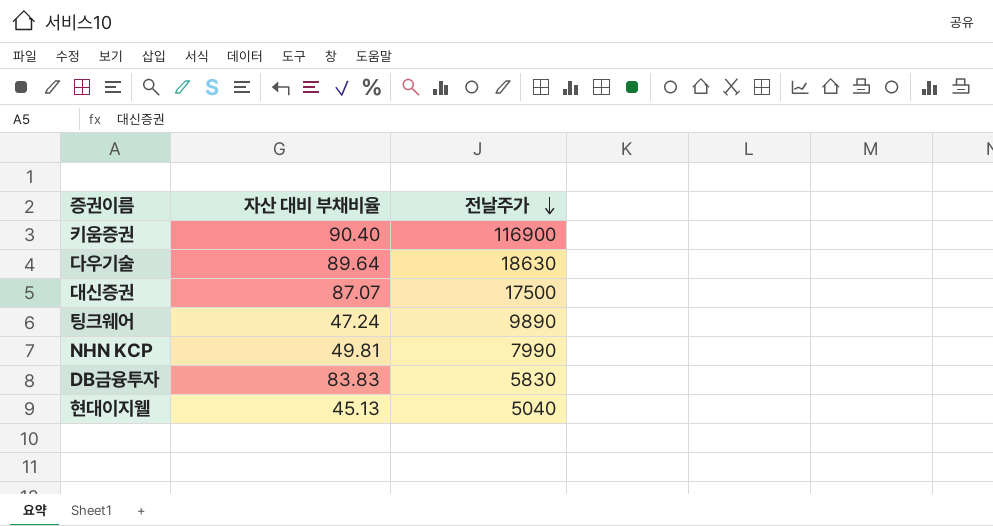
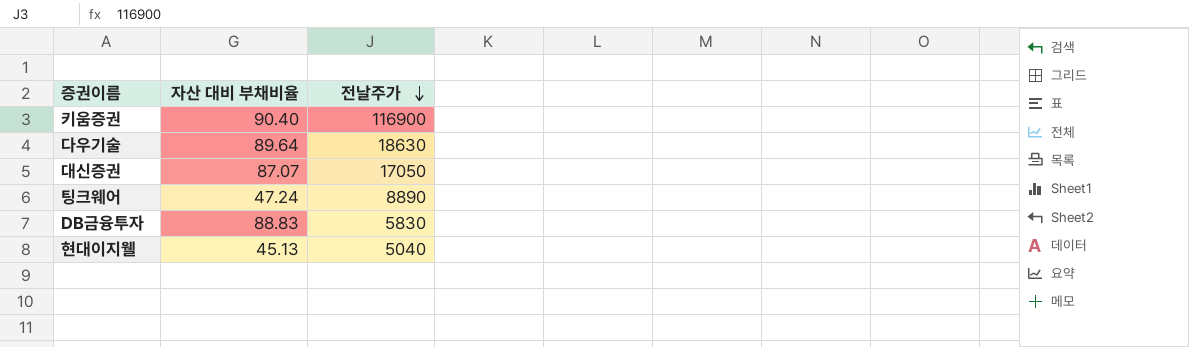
row NHN KCP: 49.81 | 7990 -> none
대신증권 | 전날주가: 17500 -> 17050
팅크웨어 | 전날주가: 9890 -> 8890
DB금융투자 | 자산 대비 부채비율: 83.83 -> 88.83

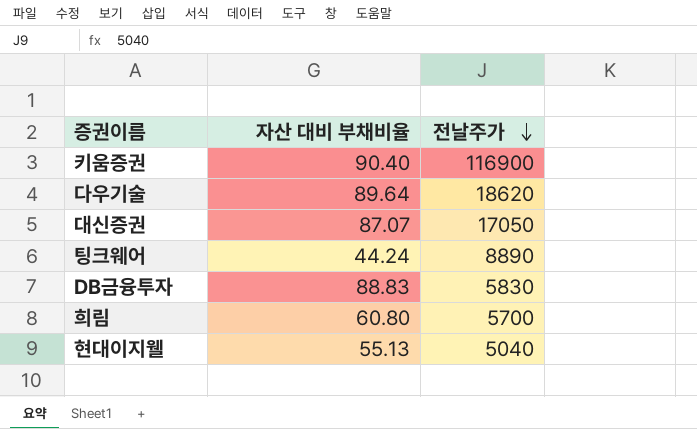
다우기술 | 전날주가: 18630 -> 18620
팅크웨어 | 자산 대비 부채비율: 47.24 -> 44.24
row 희림: none -> 60.80 | 5700
현대이지웰 | 자산 대비 부채비율: 45.13 -> 55.13

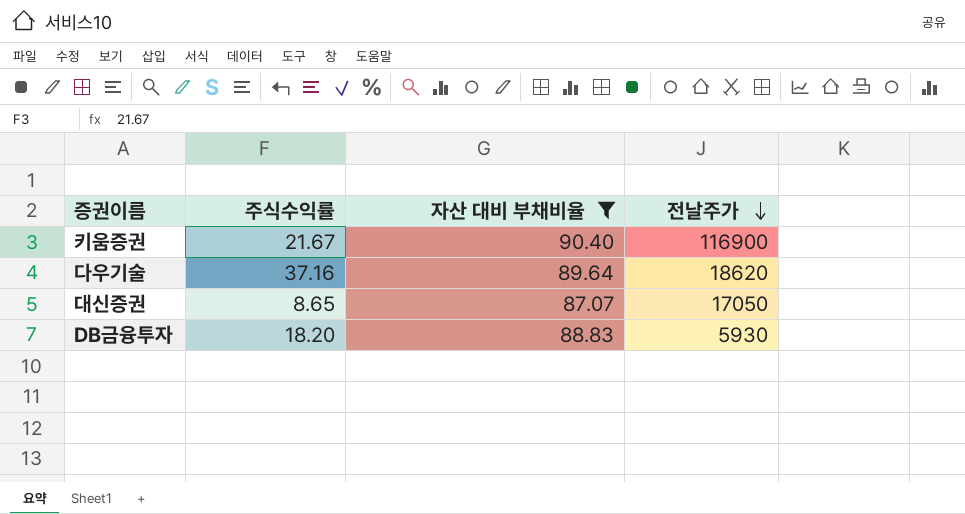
filter: none -> 자산 대비 부채비율 >= 87.07
column 주식수익률 | position: none -> 2
DB금융투자 | 전날주가: 5830 -> 5930

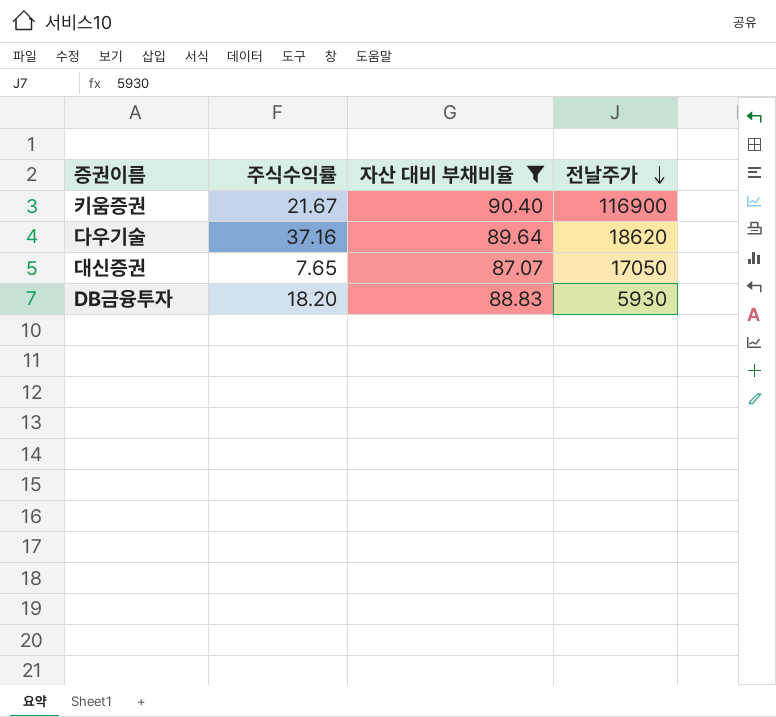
대신증권 | 주식수익률: 8.65 -> 7.65

